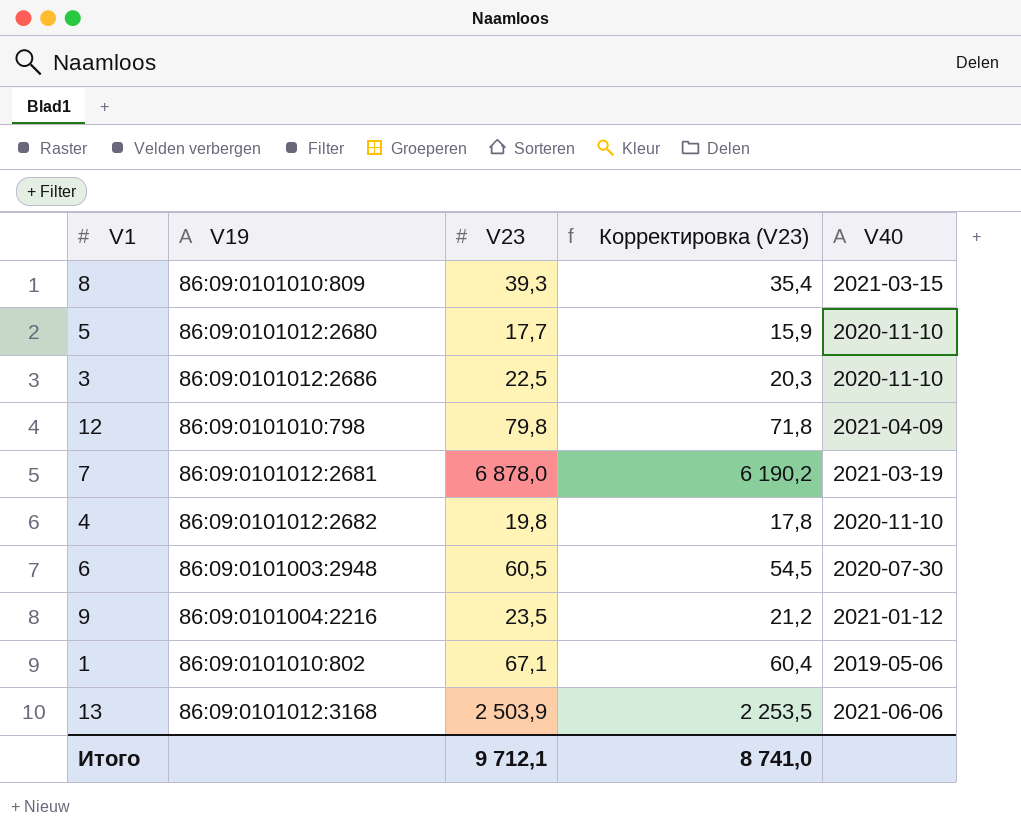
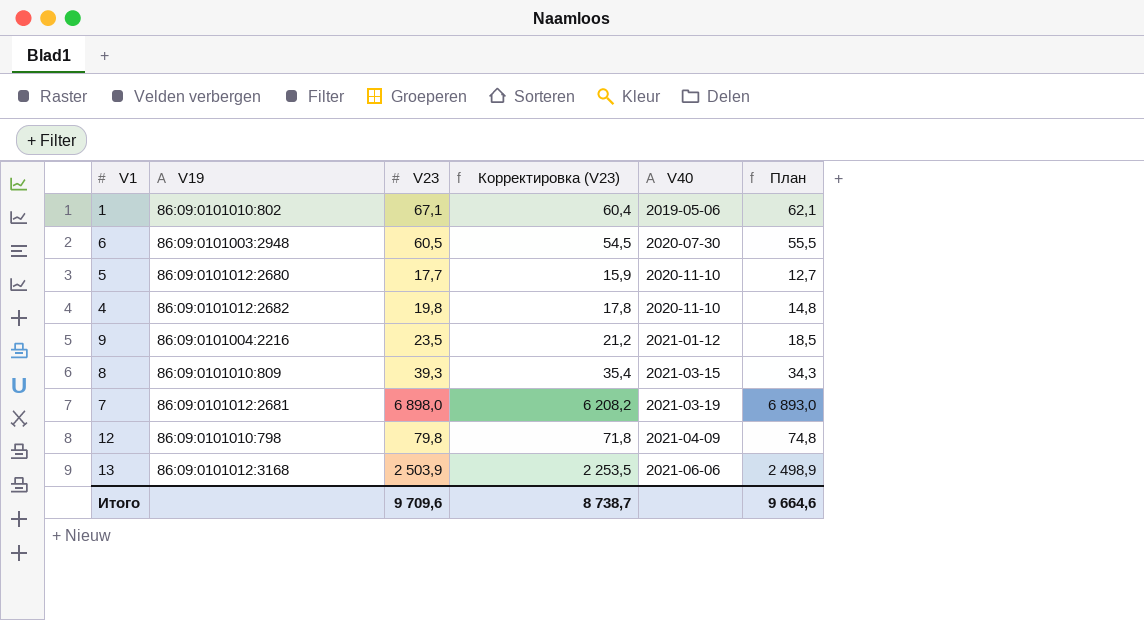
row order: none -> V40 ascending
column План | formula: none -> [V23] - 5
row 3: 86:09:0101012:2686 | 22,5 | 20,3 | 2020-11-10 -> none
7 | V23: 6 878,0 -> 6 898,0
7 | Корректировка (V23): 6 190,2 -> 6 208,2
Итого | V23: 9 712,1 -> 9 709,6
Итого | Корректировка (V23): 8 741,0 -> 8 738,7

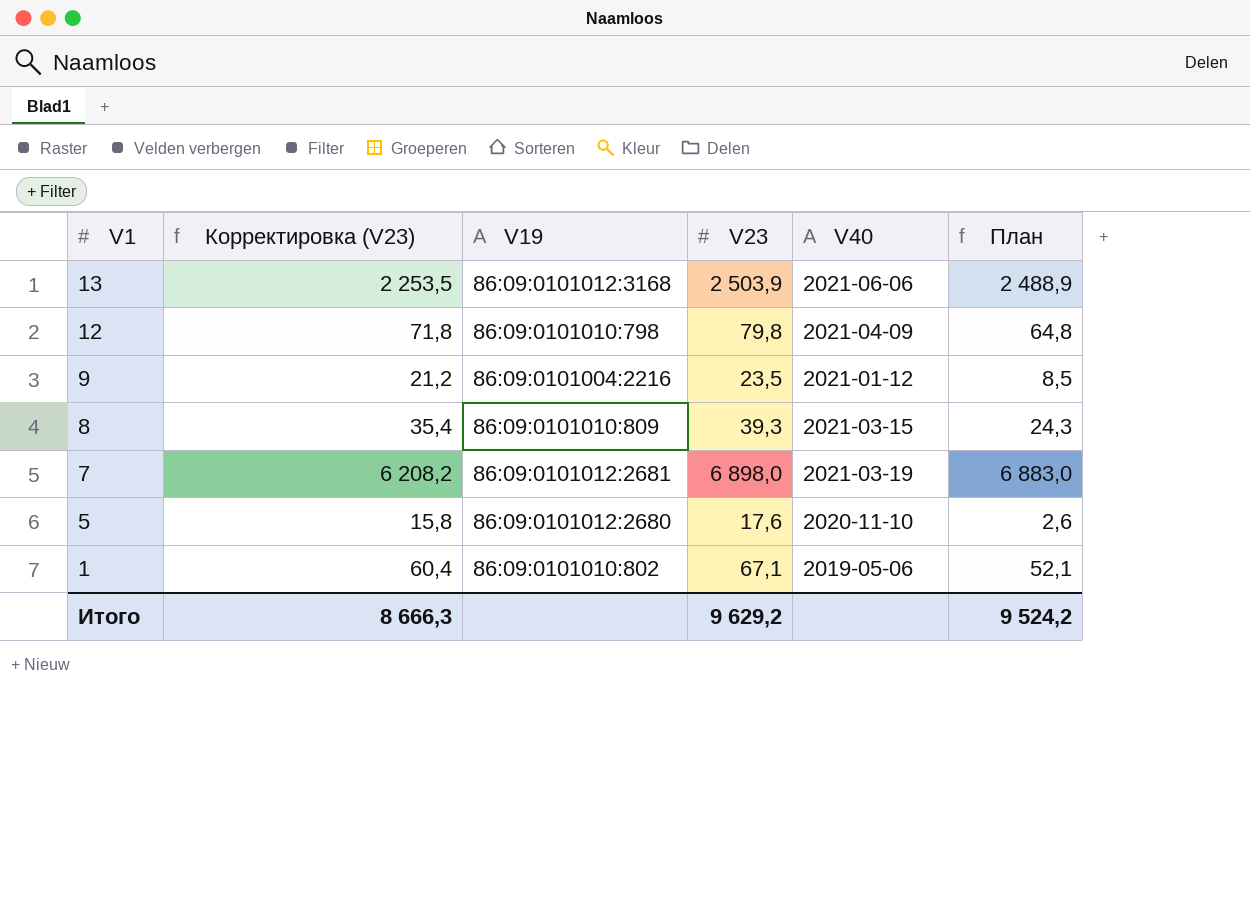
row order: V40 ascending -> V1 descending
column Корректировка (V23) | position: 4 -> 2
column План | formula: [V23] - 5 -> [V23] - 15
row 6: 86:09:0101003:2948 | 60,5 | 54,5 | 2020-07-30 | 55,5 -> none
row 4: 86:09:0101012:2682 | 19,8 | 17,8 | 2020-11-10 | 14,8 -> none
5 | Корректировка (V23): 15,9 -> 15,8
5 | V23: 17,7 -> 17,6
Итого | Корректировка (V23): 8 738,7 -> 8 666,3
Итого | V23: 9 709,6 -> 9 629,2
Итого | План: 9 664,6 -> 9 524,2

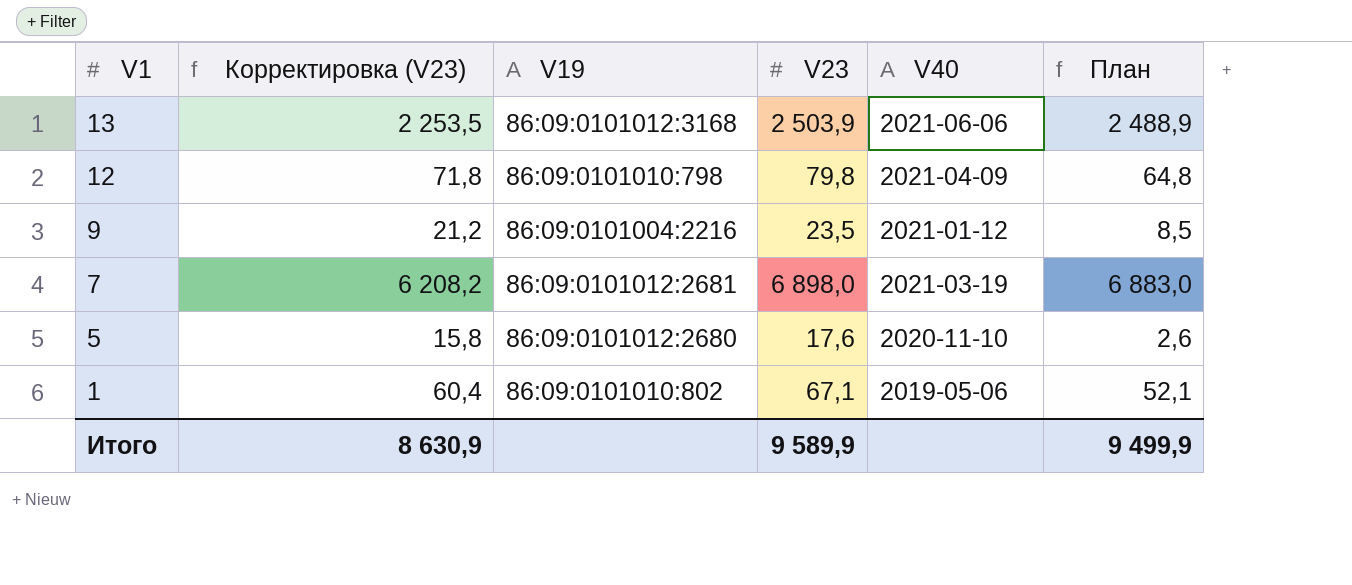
row 8: 35,4 | 86:09:0101010:809 | 39,3 | 2021-03-15 | 24,3 -> none
Итого | Корректировка (V23): 8 666,3 -> 8 630,9
Итого | V23: 9 629,2 -> 9 589,9
Итого | План: 9 524,2 -> 9 499,9

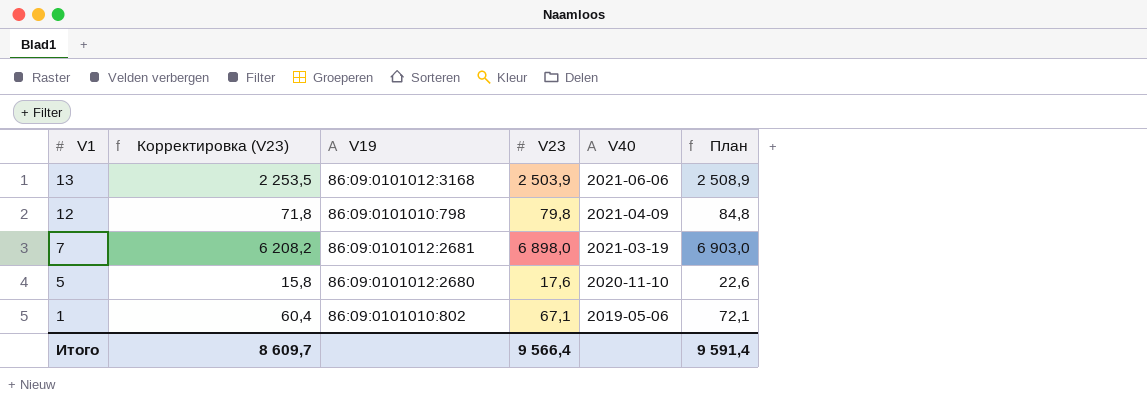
column План | formula: [V23] - 15 -> [V23] + 5
row 9: 21,2 | 86:09:0101004:2216 | 23,5 | 2021-01-12 | 8,5 -> none
Итого | Корректировка (V23): 8 630,9 -> 8 609,7
Итого | V23: 9 589,9 -> 9 566,4
Итого | План: 9 499,9 -> 9 591,4

